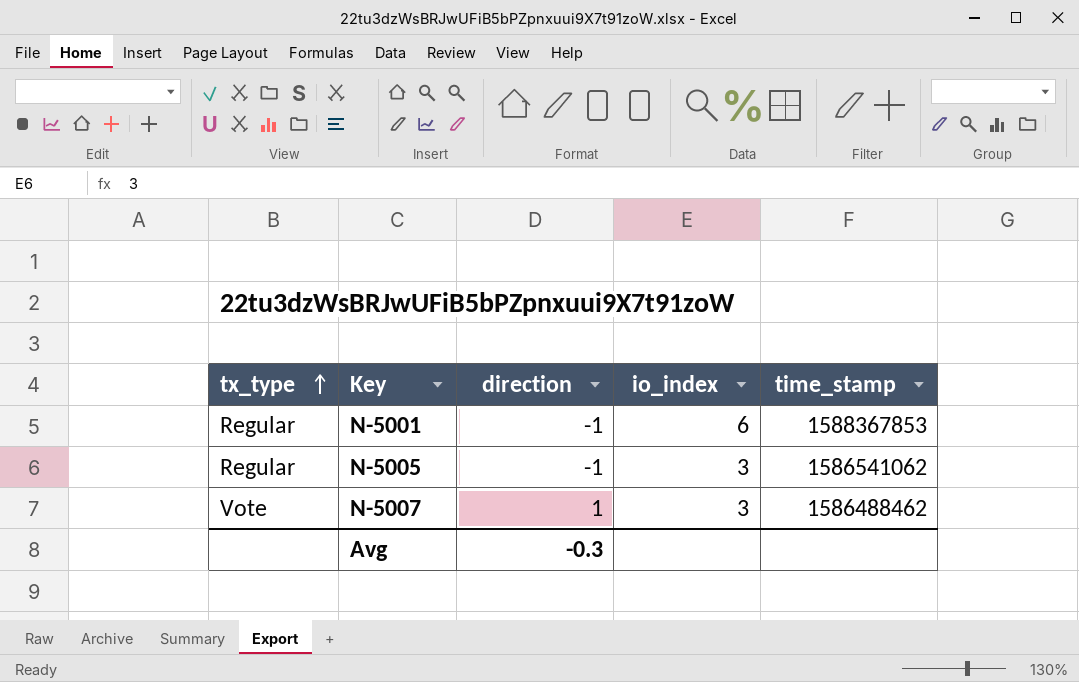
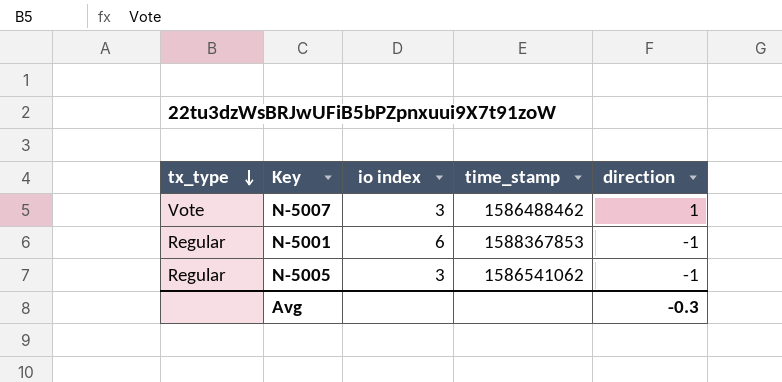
row order: tx_type ascending -> tx_type descending
column name: io_index -> io index
column direction | position: 3 -> 5

